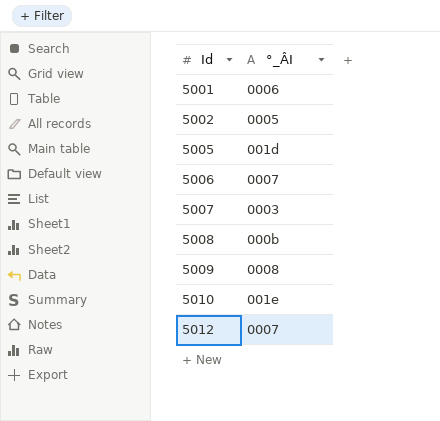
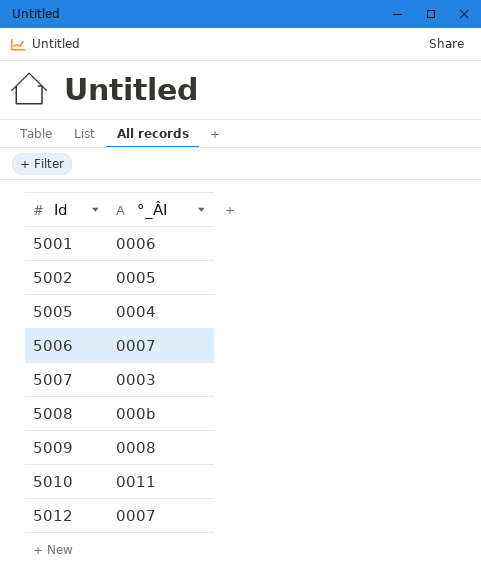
5005 | °_ÂI: 001d -> 0004
5010 | °_ÂI: 001e -> 0011

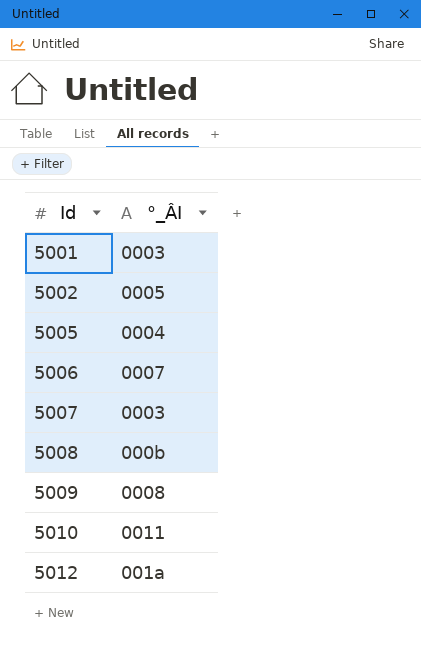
5001 | °_ÂI: 0006 -> 0003
5012 | °_ÂI: 0007 -> 001a

